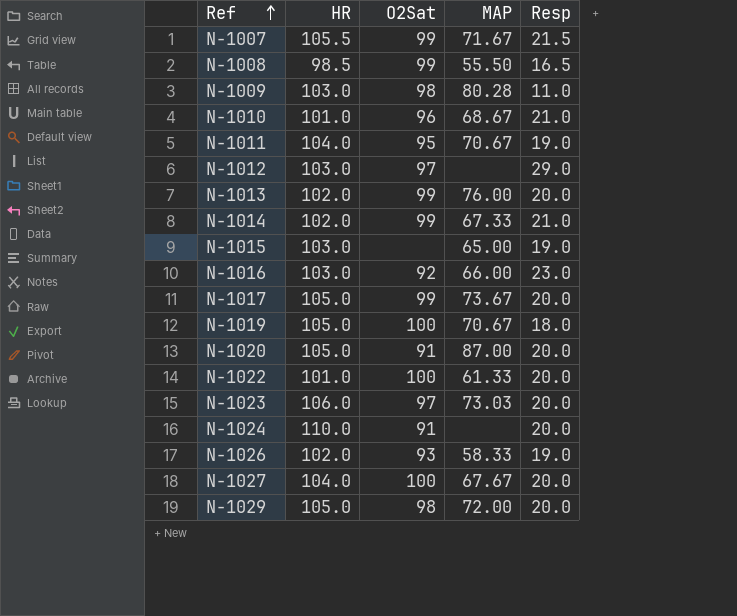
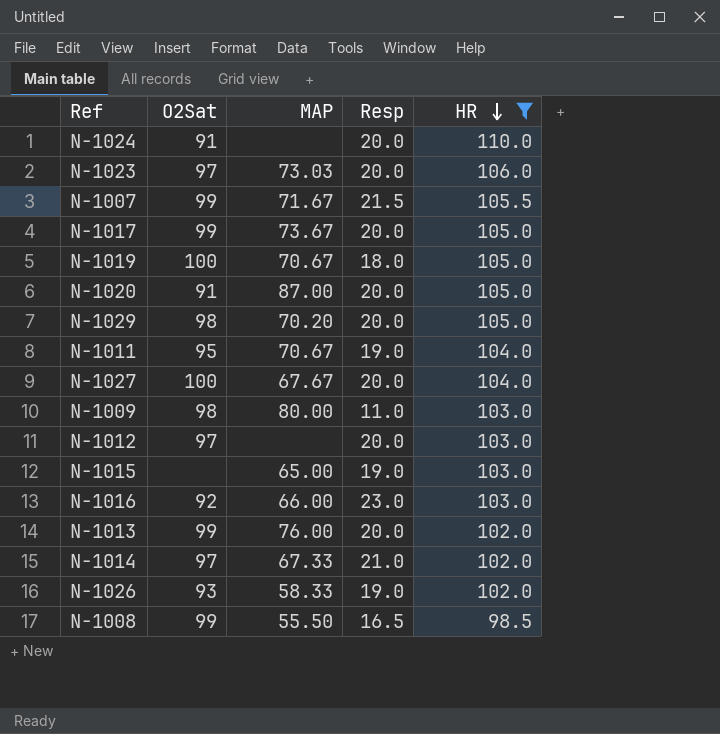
filter: none -> HR != 101.0
row order: Ref ascending -> HR descending
column HR | position: 2 -> 5
N-1029 | MAP: 72.00 -> 70.20
N-1009 | MAP: 80.28 -> 80.00
N-1012 | Resp: 29.0 -> 20.0
N-1014 | O2Sat: 99 -> 97

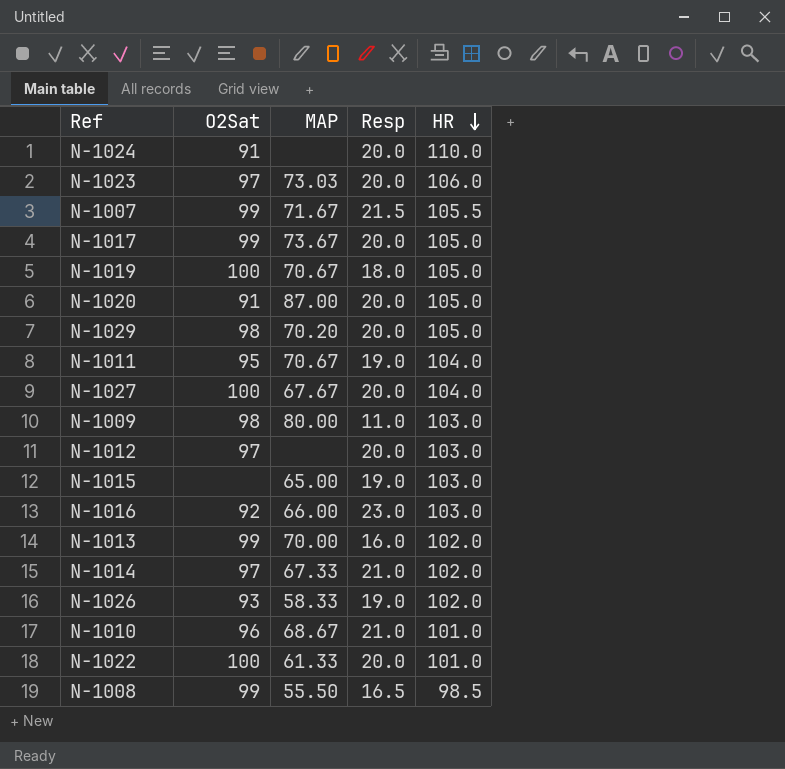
filter: HR != 101.0 -> none
N-1013 | MAP: 76.00 -> 70.00
N-1013 | Resp: 20.0 -> 16.0

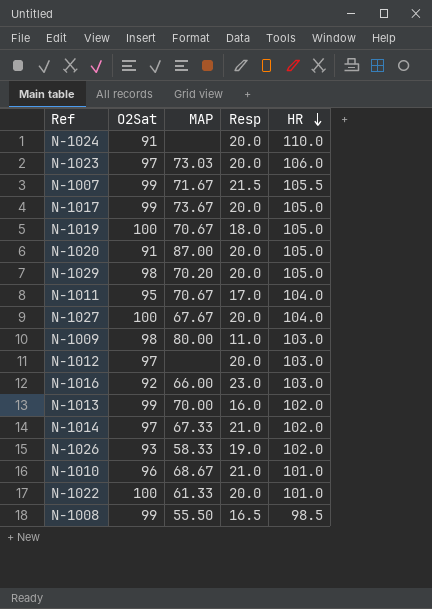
row N-1015: none | 65.00 | 19.0 | 103.0 -> none
N-1011 | Resp: 19.0 -> 17.0

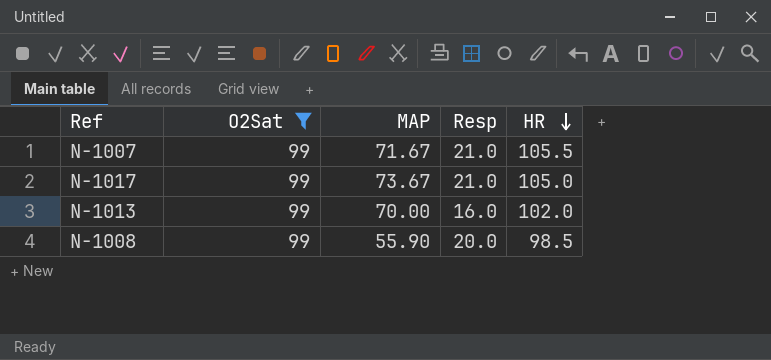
filter: none -> O2Sat = 99
N-1007 | Resp: 21.5 -> 21.0
N-1017 | Resp: 20.0 -> 21.0
N-1008 | MAP: 55.50 -> 55.90
N-1008 | Resp: 16.5 -> 20.0

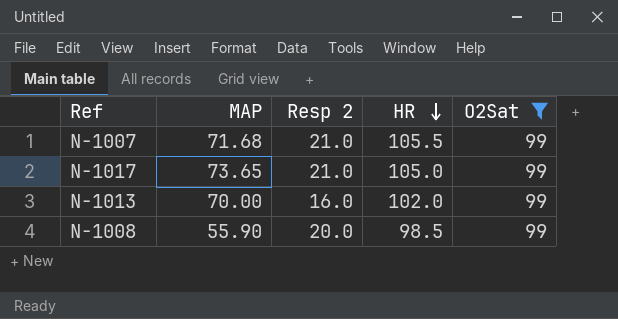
column name: Resp -> Resp 2
column O2Sat | position: 2 -> 5
N-1007 | MAP: 71.67 -> 71.68
N-1017 | MAP: 73.67 -> 73.65

